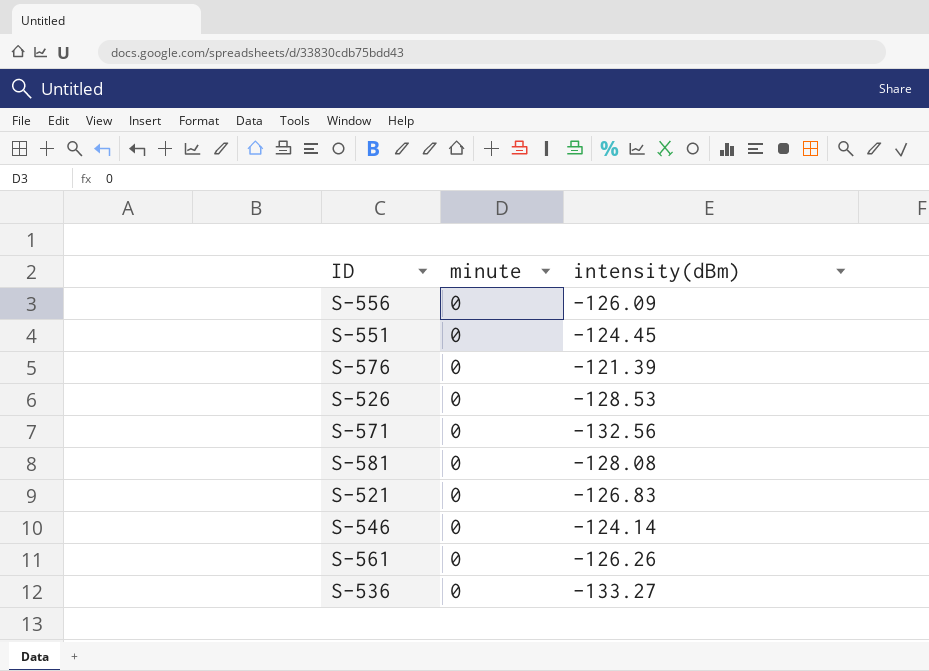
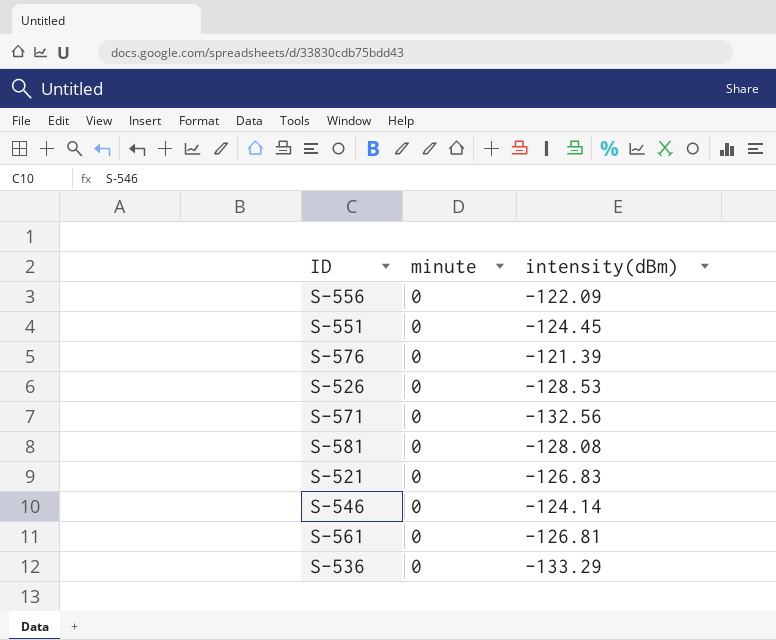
S-556 | intensity(dBm): -126.09 -> -122.09
S-561 | intensity(dBm): -126.26 -> -126.81
S-536 | intensity(dBm): -133.27 -> -133.29

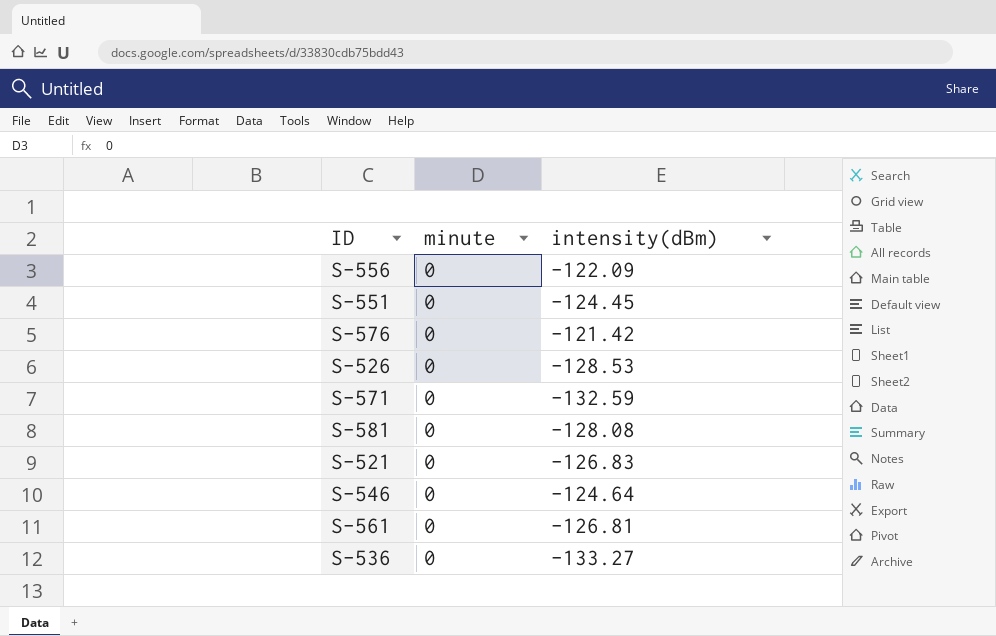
S-576 | intensity(dBm): -121.39 -> -121.42
S-571 | intensity(dBm): -132.56 -> -132.59
S-546 | intensity(dBm): -124.14 -> -124.64
S-536 | intensity(dBm): -133.29 -> -133.27

